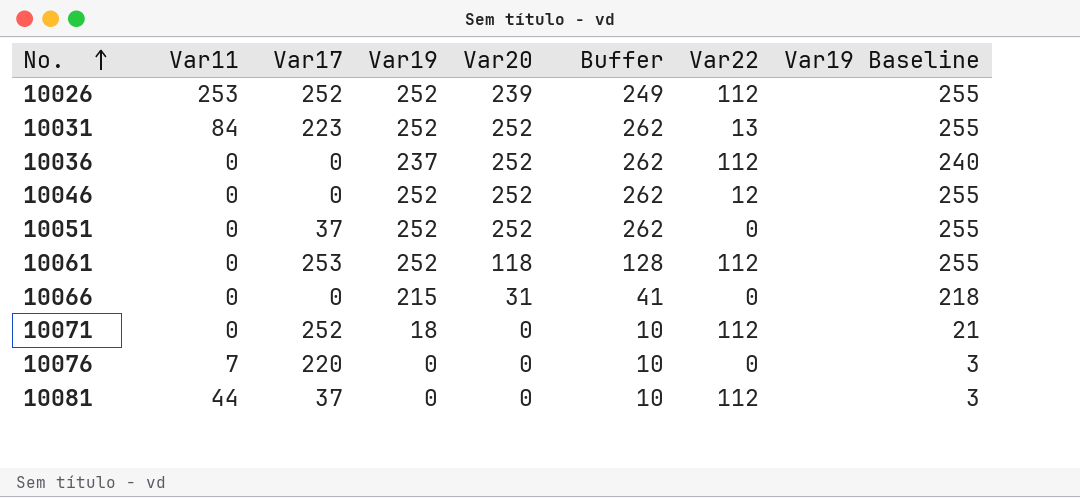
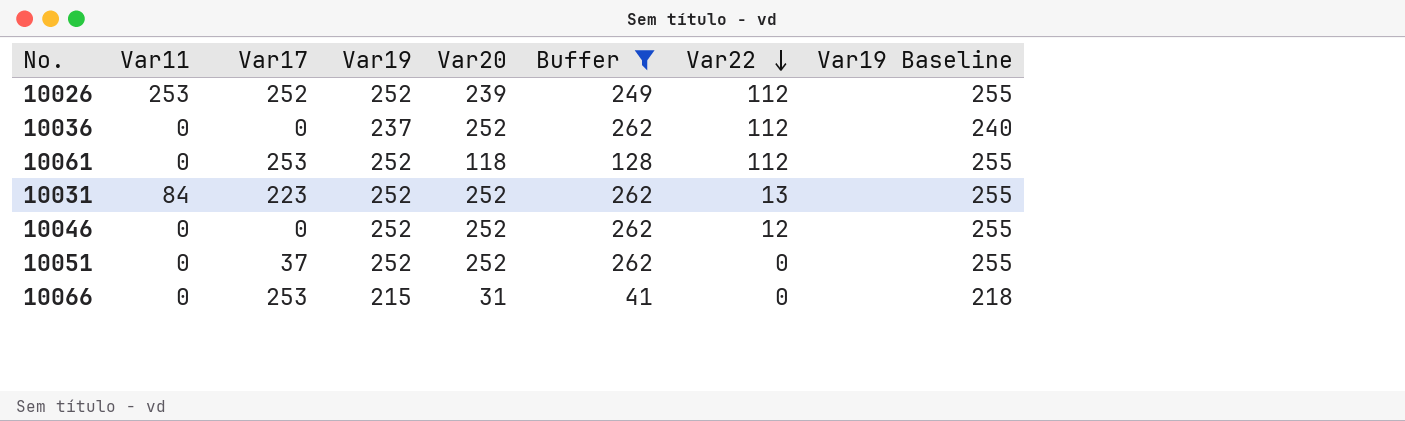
filter: none -> Buffer != 10
row order: No. ascending -> Var22 descending
10066 | Var17: 0 -> 253

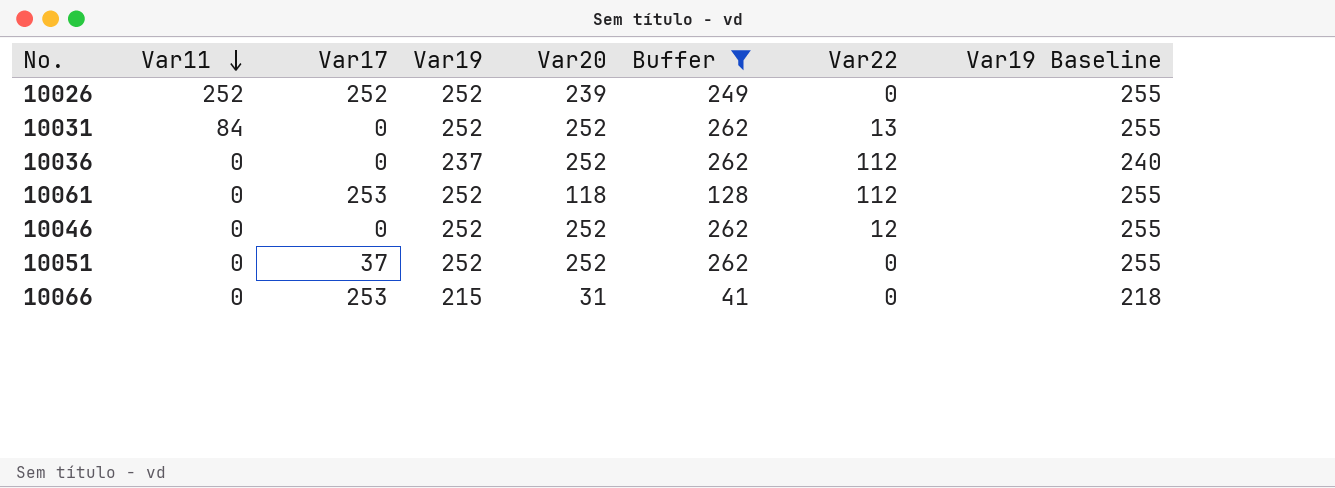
row order: Var22 descending -> Var11 descending
10026 | Var11: 253 -> 252
10026 | Var22: 112 -> 0
10031 | Var17: 223 -> 0

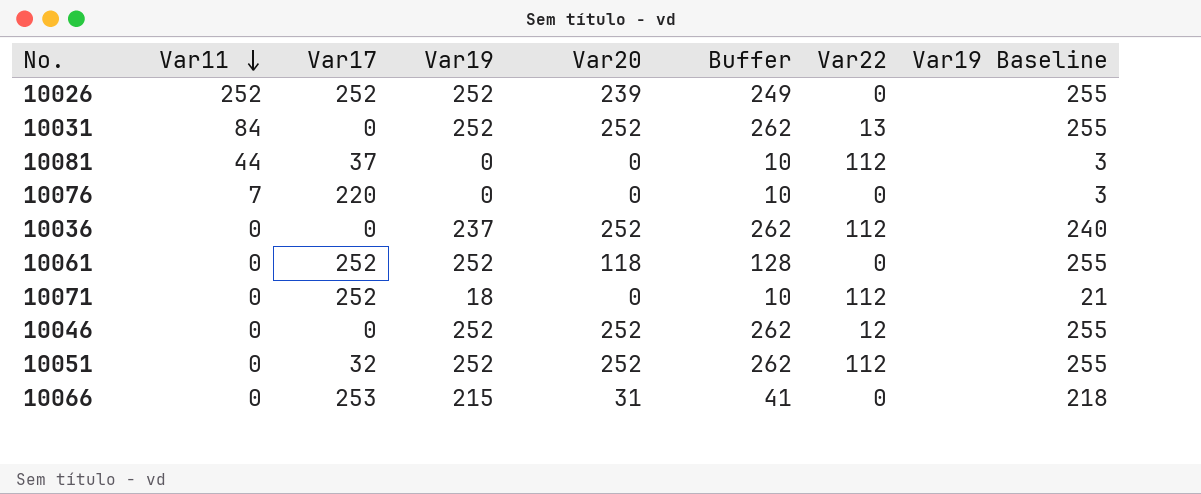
filter: Buffer != 10 -> none
10061 | Var17: 253 -> 252
10061 | Var22: 112 -> 0
10051 | Var17: 37 -> 32
10051 | Var22: 0 -> 112

